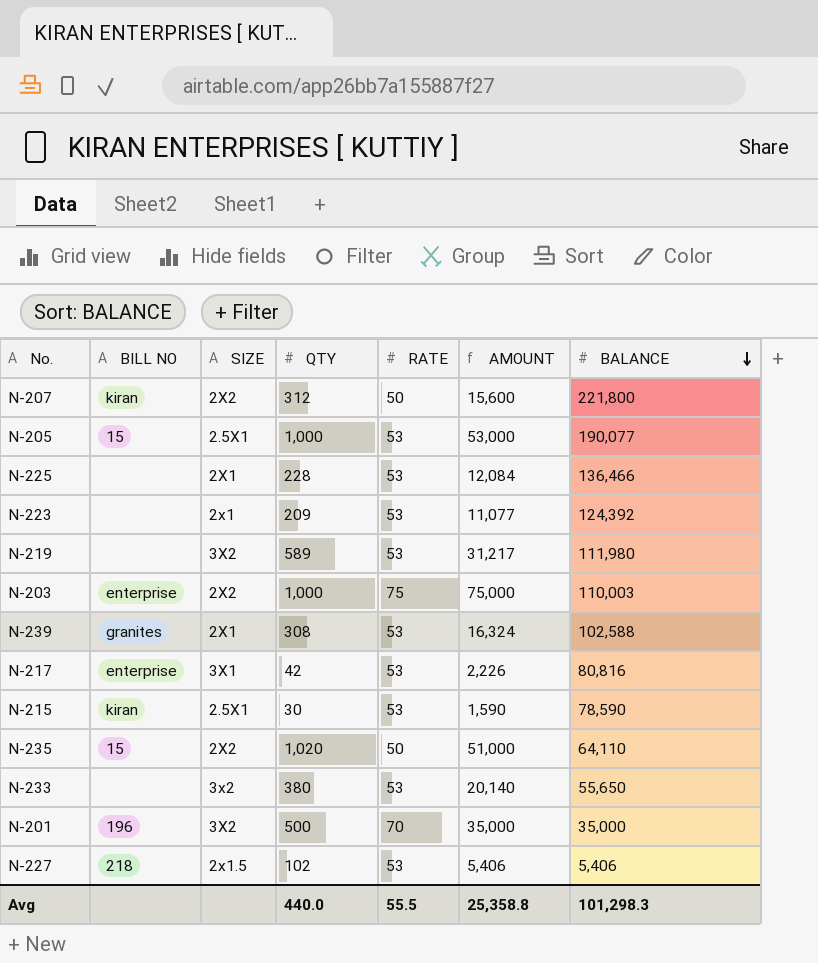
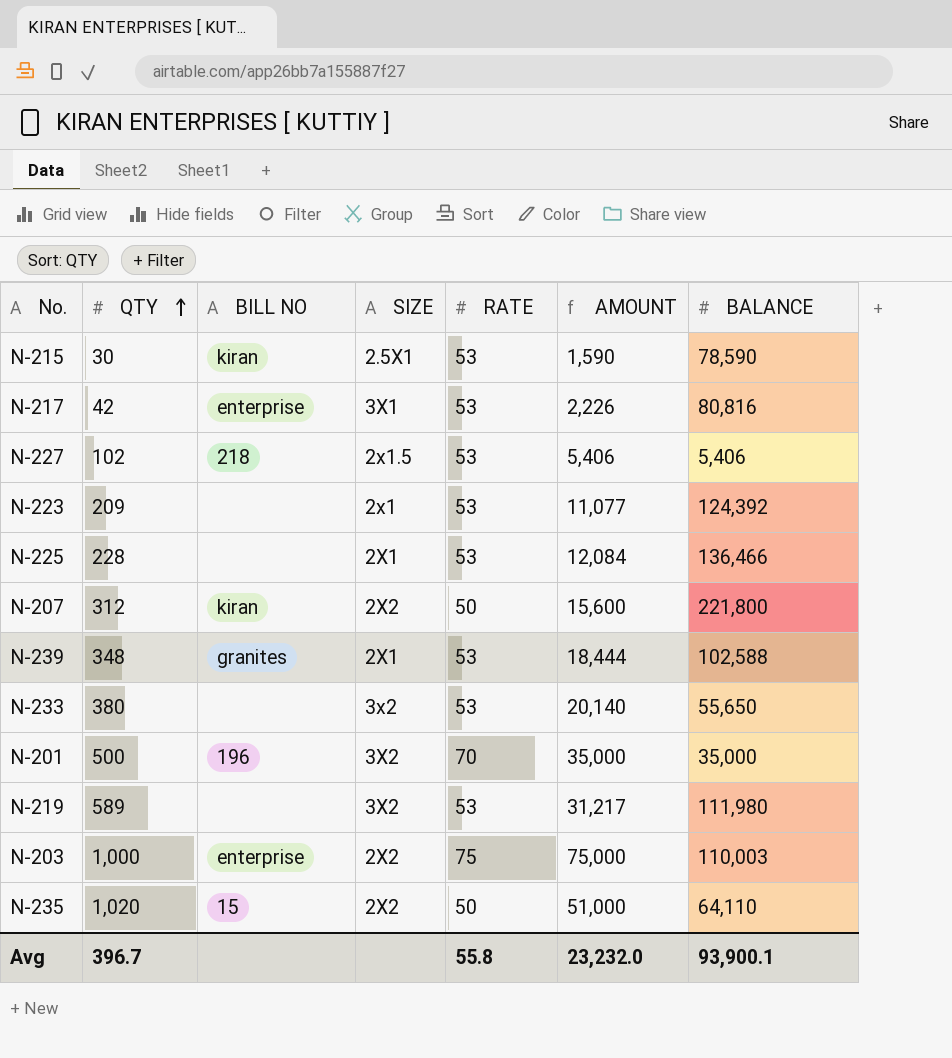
row order: BALANCE descending -> QTY ascending
column QTY | position: 4 -> 2
row N-205: 15 | 2.5X1 | 1,000 | 53 | 53,000 | 190,077 -> none
N-239 | QTY: 308 -> 348
N-239 | AMOUNT: 16,324 -> 18,444
Avg | QTY: 440.0 -> 396.7
Avg | RATE: 55.5 -> 55.8
Avg | AMOUNT: 25,358.8 -> 23,232.0
Avg | BALANCE: 101,298.3 -> 93,900.1

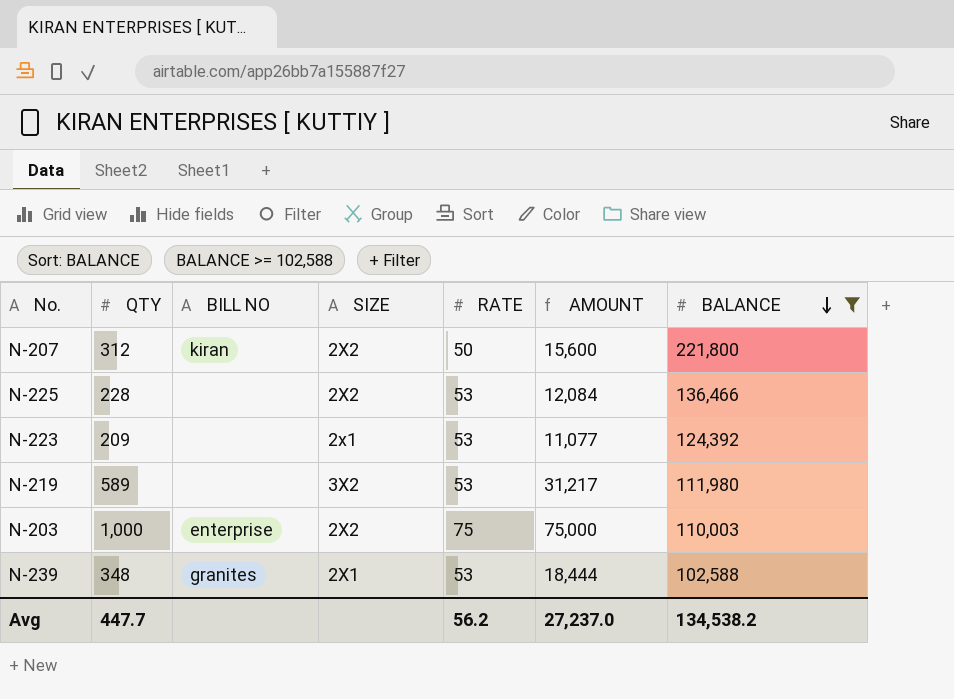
filter: none -> BALANCE >= 102,588
row order: QTY ascending -> BALANCE descending
N-225 | SIZE: 2X1 -> 2X2
Avg | QTY: 396.7 -> 447.7
Avg | RATE: 55.8 -> 56.2
Avg | AMOUNT: 23,232.0 -> 27,237.0
Avg | BALANCE: 93,900.1 -> 134,538.2

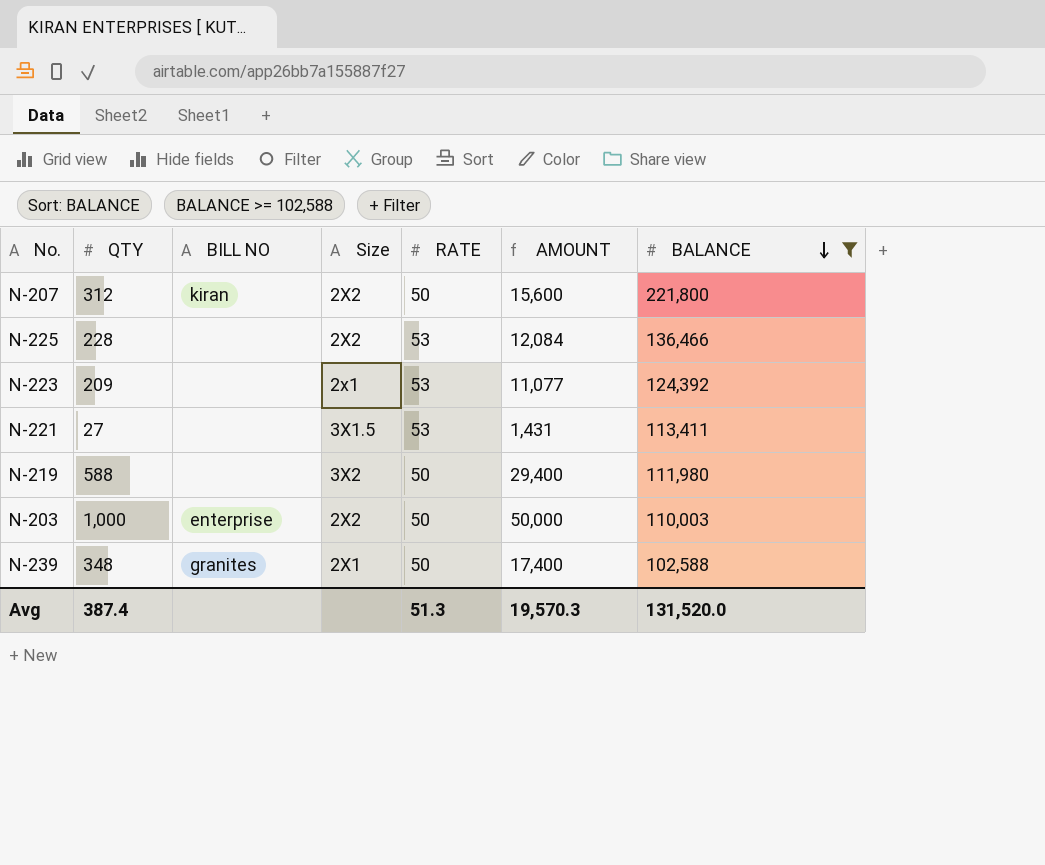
column name: SIZE -> Size
row N-221: none -> 27 | none | 3X1.5 | 53 | 1,431 | 113,411
N-219 | QTY: 589 -> 588
N-219 | RATE: 53 -> 50
N-219 | AMOUNT: 31,217 -> 29,400
N-203 | RATE: 75 -> 50
N-203 | AMOUNT: 75,000 -> 50,000
N-239 | RATE: 53 -> 50
N-239 | AMOUNT: 18,444 -> 17,400
Avg | QTY: 447.7 -> 387.4
Avg | RATE: 56.2 -> 51.3
Avg | AMOUNT: 27,237.0 -> 19,570.3
Avg | BALANCE: 134,538.2 -> 131,520.0

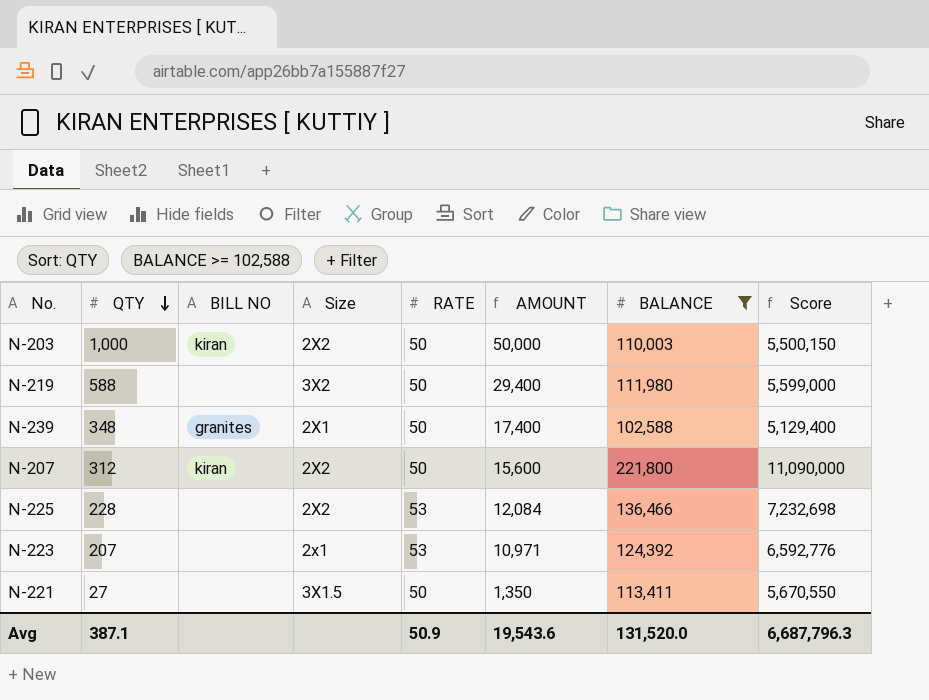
row order: BALANCE descending -> QTY descending
column Score | formula: none -> [RATE] * [BALANCE]
N-203 | BILL NO: enterprise -> kiran
N-223 | QTY: 209 -> 207
N-223 | AMOUNT: 11,077 -> 10,971
N-221 | RATE: 53 -> 50
N-221 | AMOUNT: 1,431 -> 1,350
Avg | QTY: 387.4 -> 387.1
Avg | RATE: 51.3 -> 50.9
Avg | AMOUNT: 19,570.3 -> 19,543.6

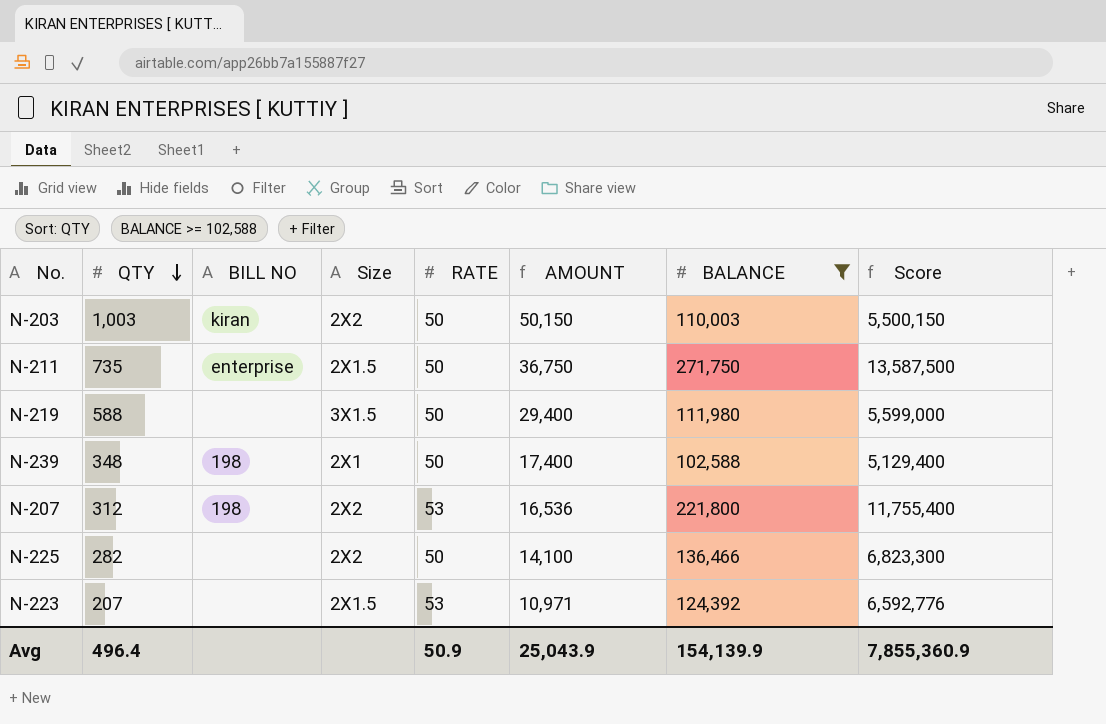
row N-221: 27 | none | 3X1.5 | 50 | 1,350 | 113,411 | 5,670,550 -> none
N-203 | QTY: 1,000 -> 1,003
N-203 | AMOUNT: 50,000 -> 50,150
row N-211: none -> 735 | enterprise | 2X1.5 | 50 | 36,750 | 271,750 | 13,587,500
N-219 | Size: 3X2 -> 3X1.5
N-239 | BILL NO: granites -> 198
N-207 | BILL NO: kiran -> 198
N-207 | RATE: 50 -> 53
N-207 | AMOUNT: 15,600 -> 16,536
N-207 | Score: 11,090,000 -> 11,755,400
N-225 | QTY: 228 -> 282
N-225 | RATE: 53 -> 50
N-225 | AMOUNT: 12,084 -> 14,100
N-225 | Score: 7,232,698 -> 6,823,300
N-223 | Size: 2x1 -> 2X1.5
Avg | QTY: 387.1 -> 496.4
Avg | AMOUNT: 19,543.6 -> 25,043.9
Avg | BALANCE: 131,520.0 -> 154,139.9
Avg | Score: 6,687,796.3 -> 7,855,360.9

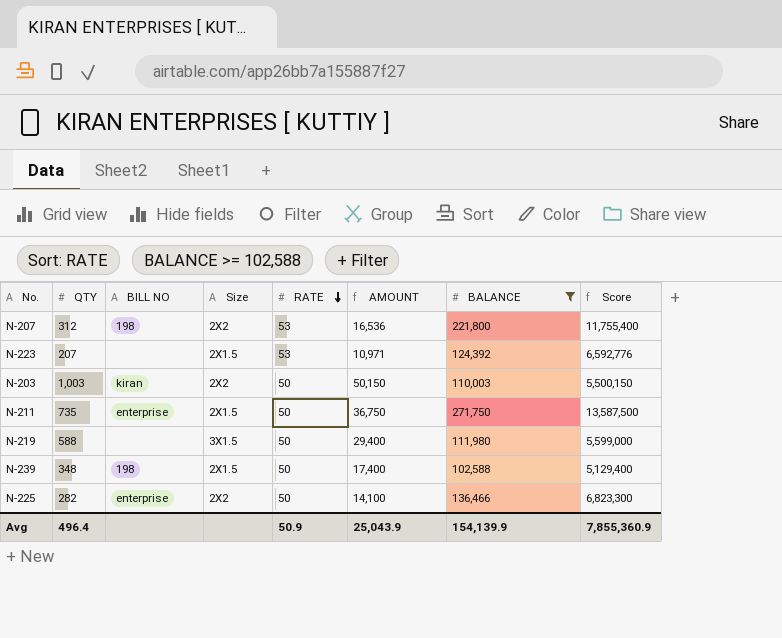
row order: QTY descending -> RATE descending
N-239 | Size: 2X1 -> 2X1.5
N-225 | BILL NO: none -> enterprise

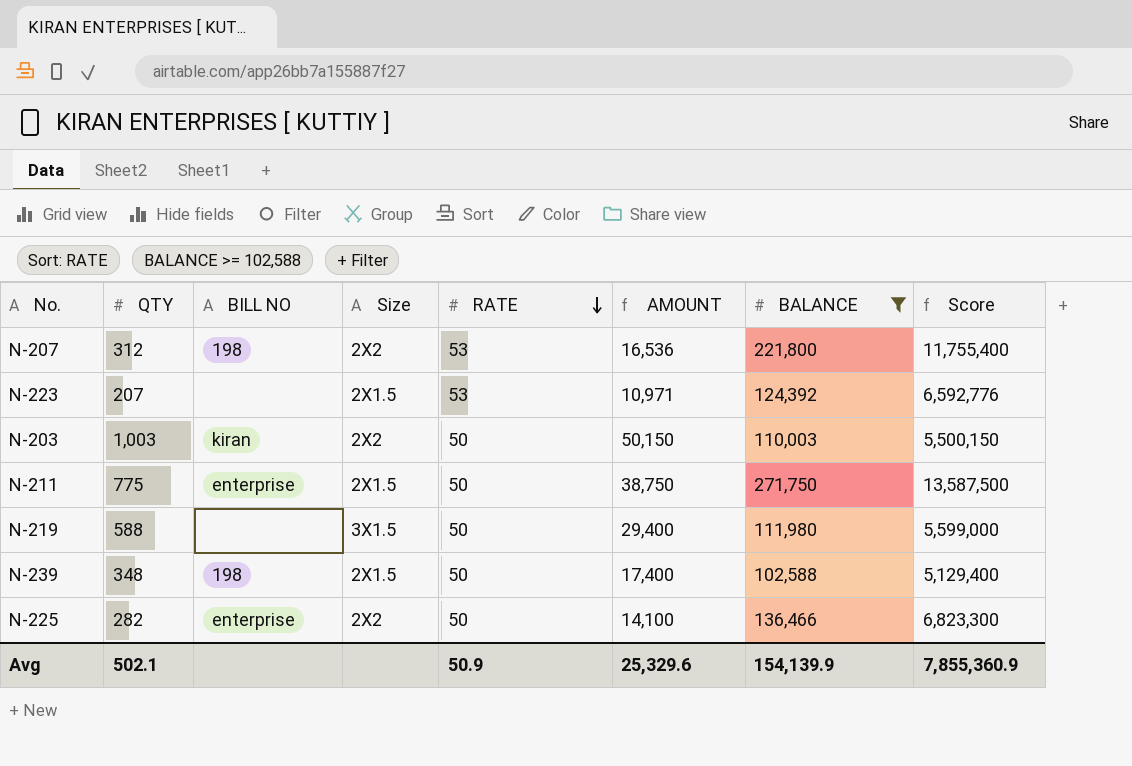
N-211 | QTY: 735 -> 775
N-211 | AMOUNT: 36,750 -> 38,750
Avg | QTY: 496.4 -> 502.1
Avg | AMOUNT: 25,043.9 -> 25,329.6

